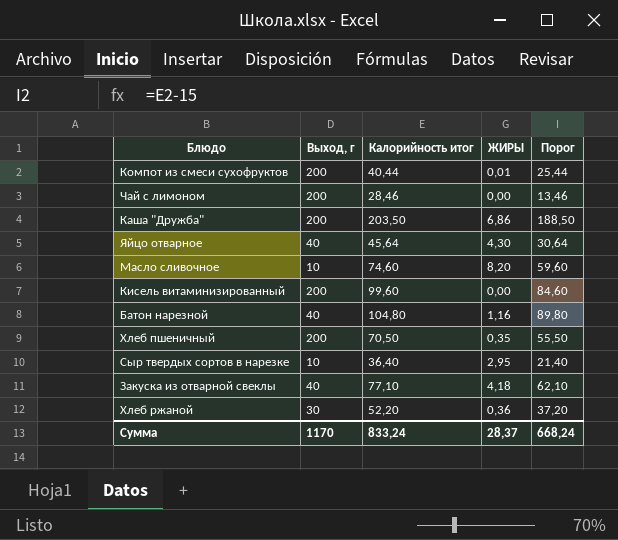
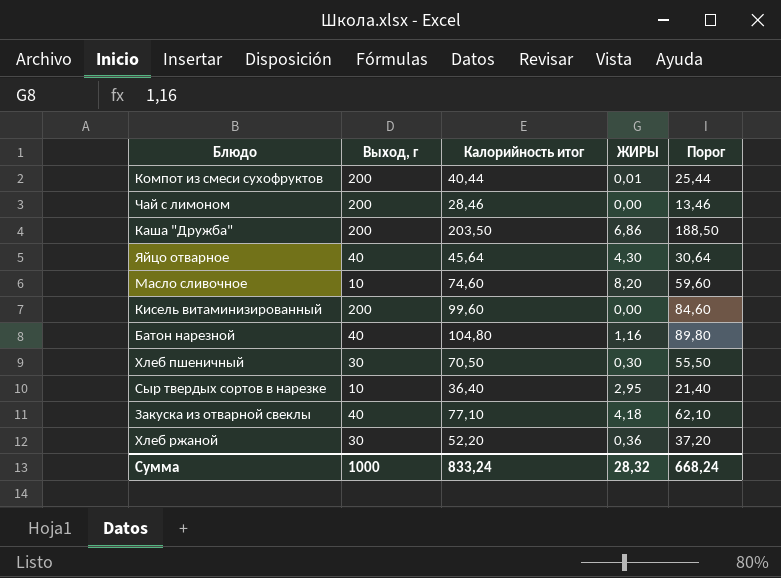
Хлеб пшеничный | Выход, г: 200 -> 30
Хлеб пшеничный | ЖИРЫ: 0,35 -> 0,30
Сумма | Выход, г: 1170 -> 1000
Сумма | ЖИРЫ: 28,37 -> 28,32

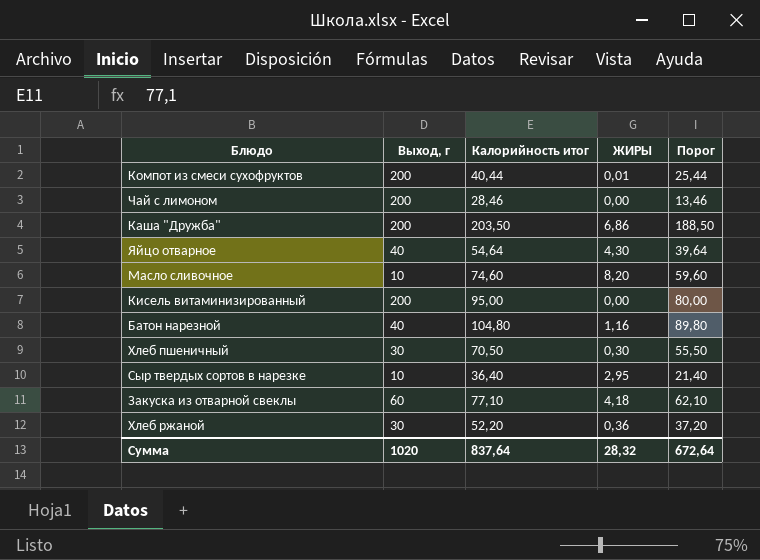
Яйцо отварное | Калорийность итог: 45,64 -> 54,64
Яйцо отварное | Порог: 30,64 -> 39,64
Кисель витаминизированный | Калорийность итог: 99,60 -> 95,00
Кисель витаминизированный | Порог: 84,60 -> 80,00
Закуска из отварной свеклы | Выход, г: 40 -> 60
Сумма | Выход, г: 1000 -> 1020
Сумма | Калорийность итог: 833,24 -> 837,64
Сумма | Порог: 668,24 -> 672,64

